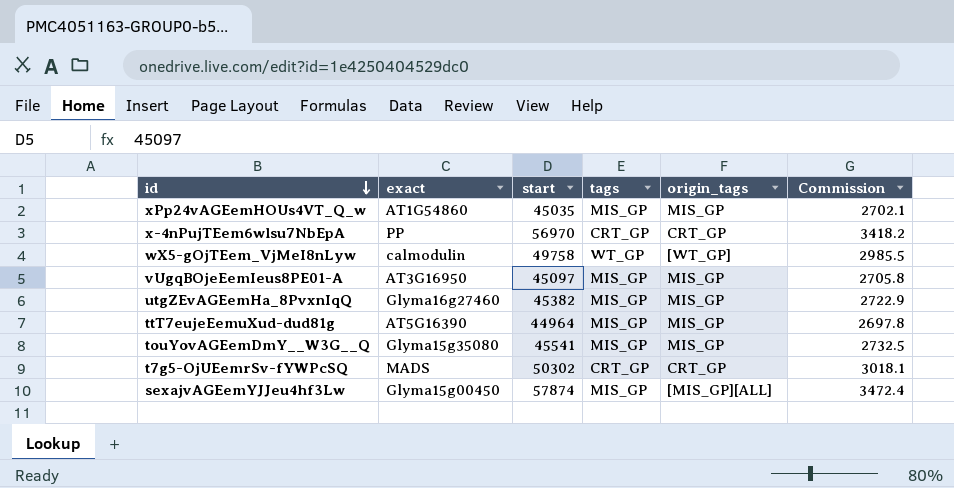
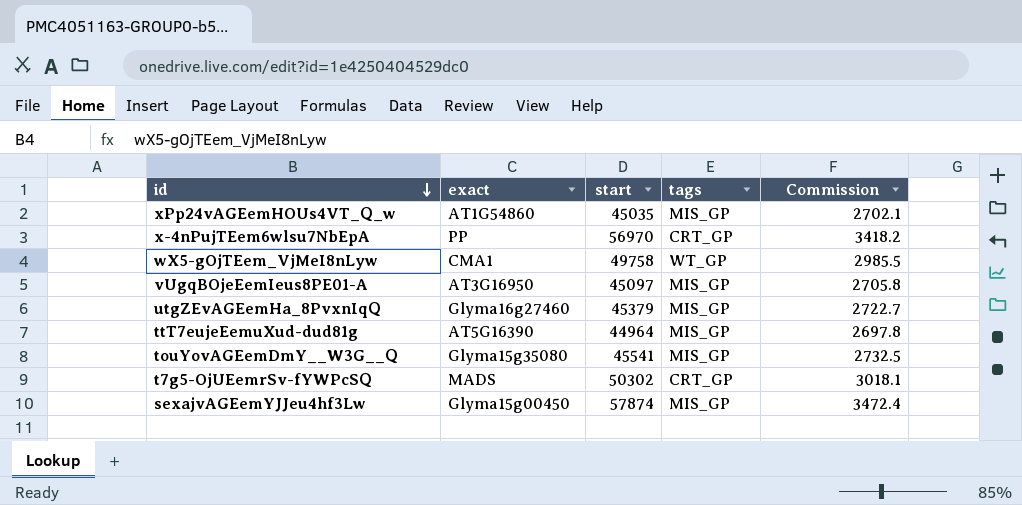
column origin_tags | position: 5 -> none
wX5-gOjTEem_VjMeI8nLyw | exact: calmodulin -> CMA1
utgZEvAGEemHa_8PvxnIqQ | start: 45382 -> 45379
utgZEvAGEemHa_8PvxnIqQ | Commission: 2722.9 -> 2722.7

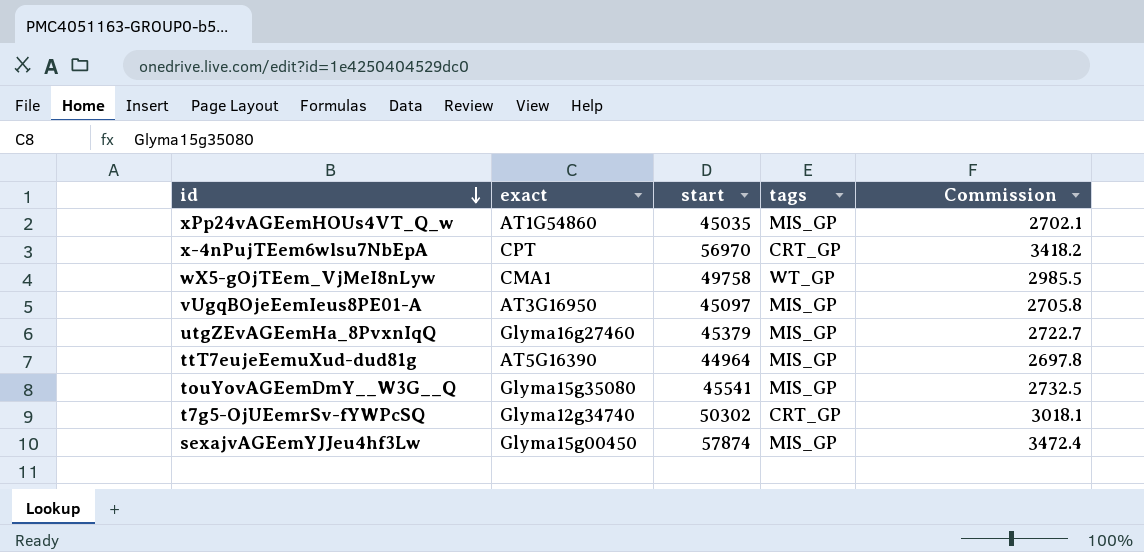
x-4nPujTEem6wlsu7NbEpA | exact: PP -> CPT
t7g5-OjUEemrSv-fYWPcSQ | exact: MADS -> Glyma12g34740

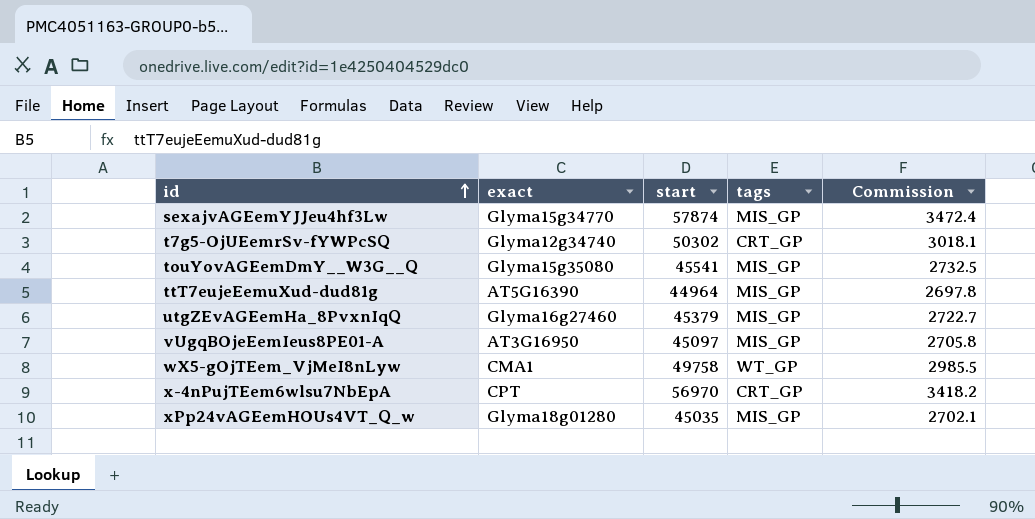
row order: id descending -> id ascending
sexajvAGEemYJJeu4hf3Lw | exact: Glyma15g00450 -> Glyma15g34770
xPp24vAGEemHOUs4VT_Q_w | exact: AT1G54860 -> Glyma18g01280

